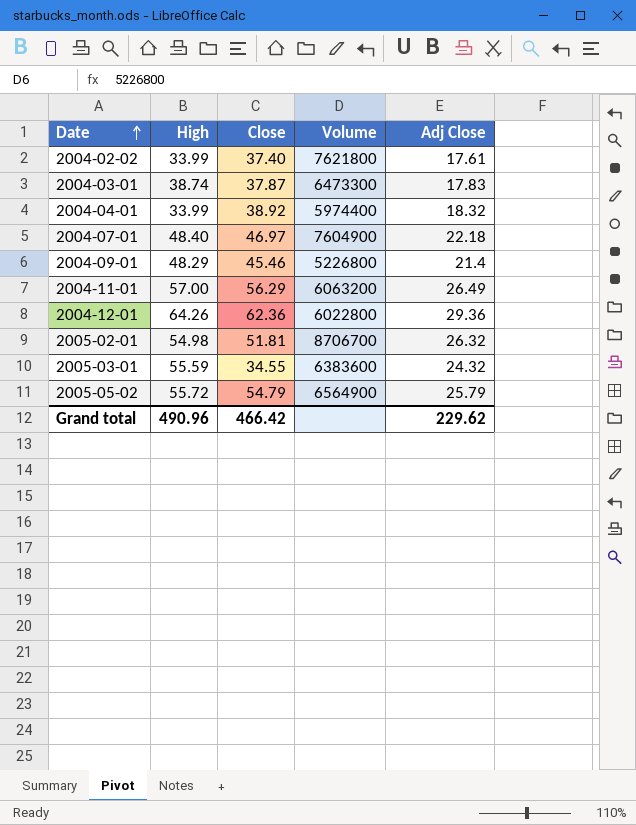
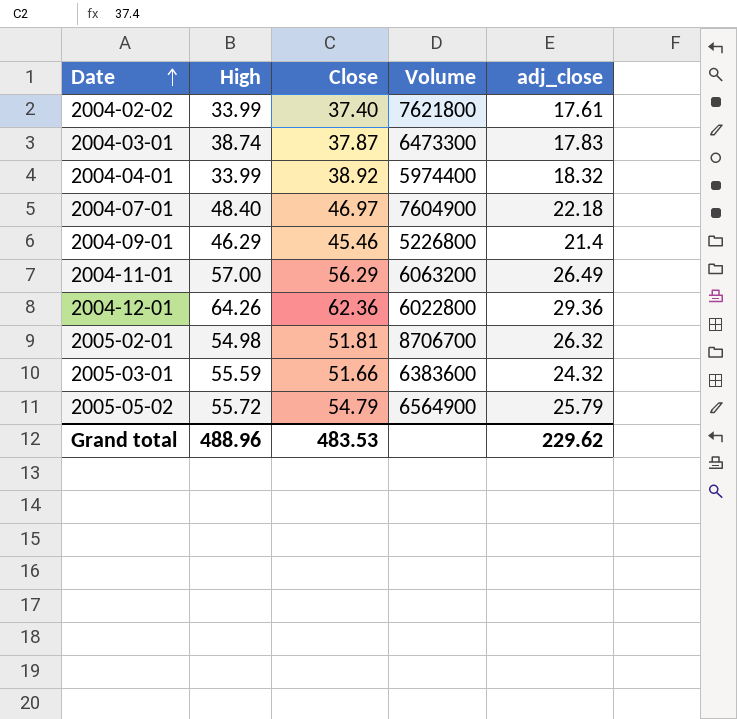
column name: Adj Close -> adj_close
2004-09-01 | High: 48.29 -> 46.29
2005-03-01 | Close: 34.55 -> 51.66
Grand total | High: 490.96 -> 488.96
Grand total | Close: 466.42 -> 483.53

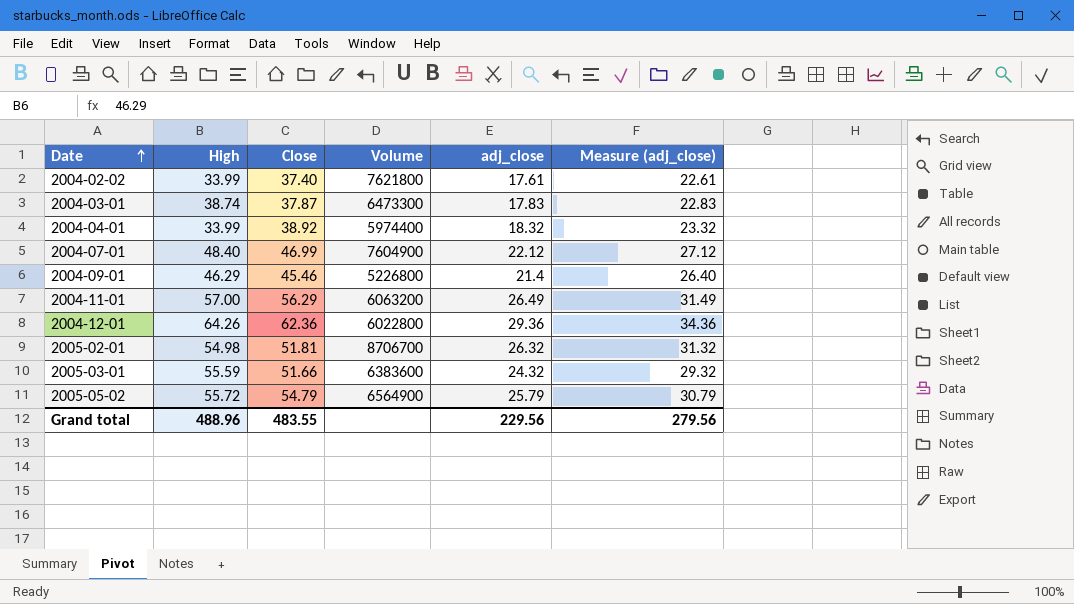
column Measure (adj_close) | formula: none -> [adj_close] + 5
2004-07-01 | Close: 46.97 -> 46.99
2004-07-01 | adj_close: 22.18 -> 22.12
Grand total | Close: 483.53 -> 483.55
Grand total | adj_close: 229.62 -> 229.56

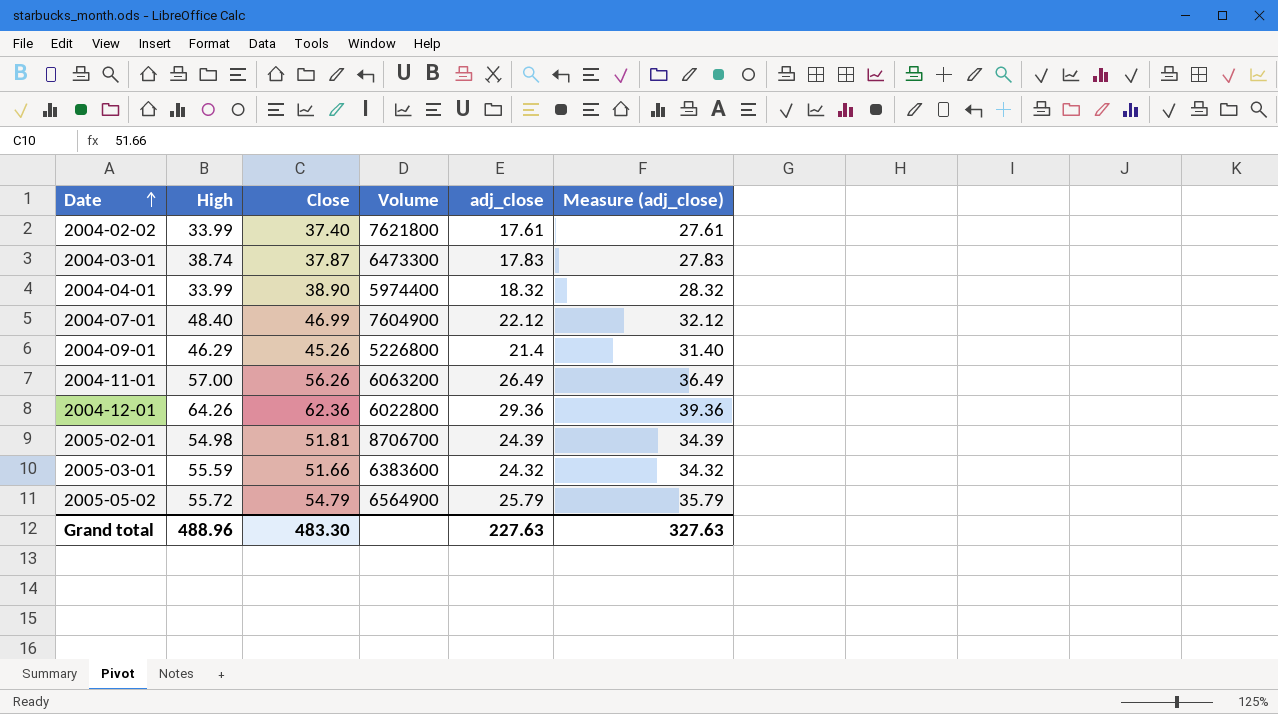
column Measure (adj_close) | formula: [adj_close] + 5 -> [adj_close] + 10
2004-04-01 | Close: 38.92 -> 38.90
2004-09-01 | Close: 45.46 -> 45.26
2004-11-01 | Close: 56.29 -> 56.26
2005-02-01 | adj_close: 26.32 -> 24.39
Grand total | Close: 483.55 -> 483.30
Grand total | adj_close: 229.56 -> 227.63
Grand total | Measure (adj_close): 279.56 -> 327.63

